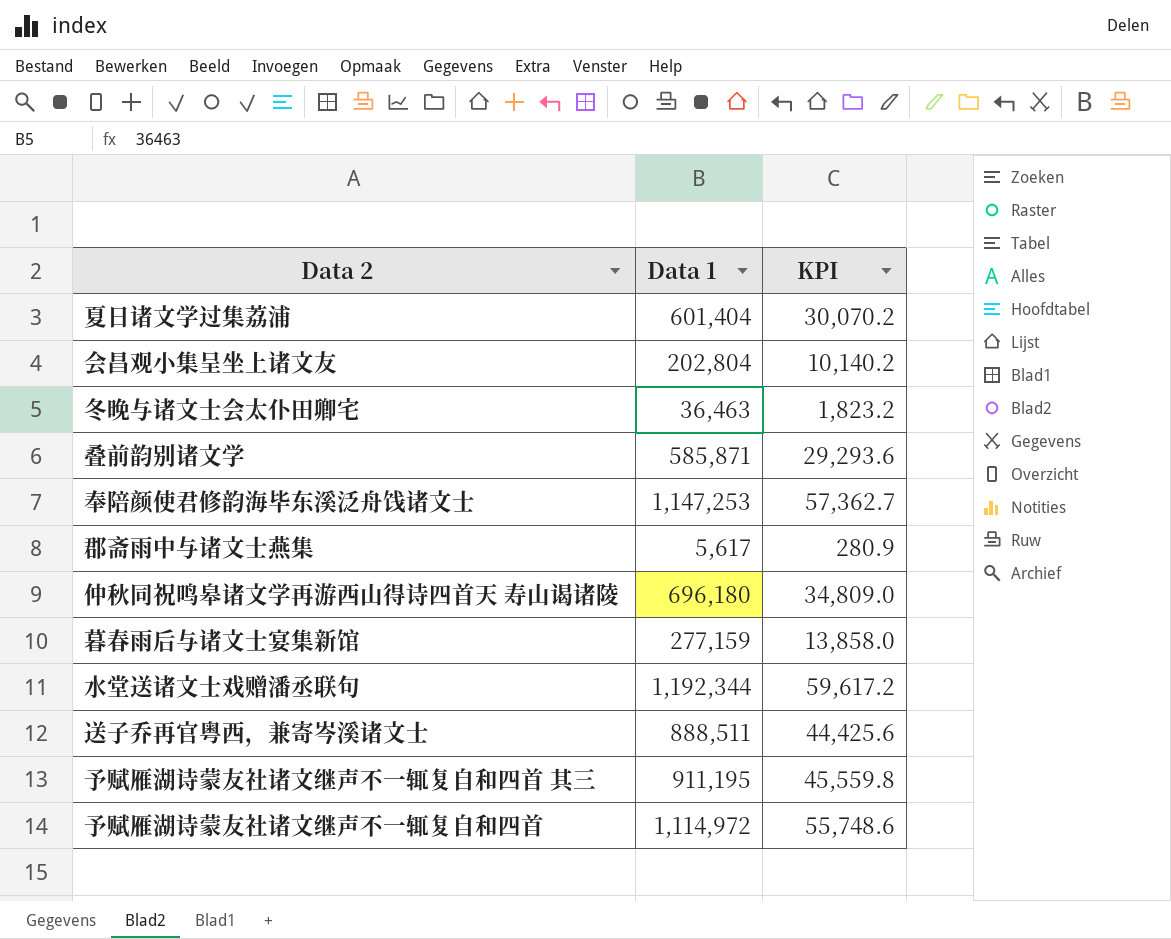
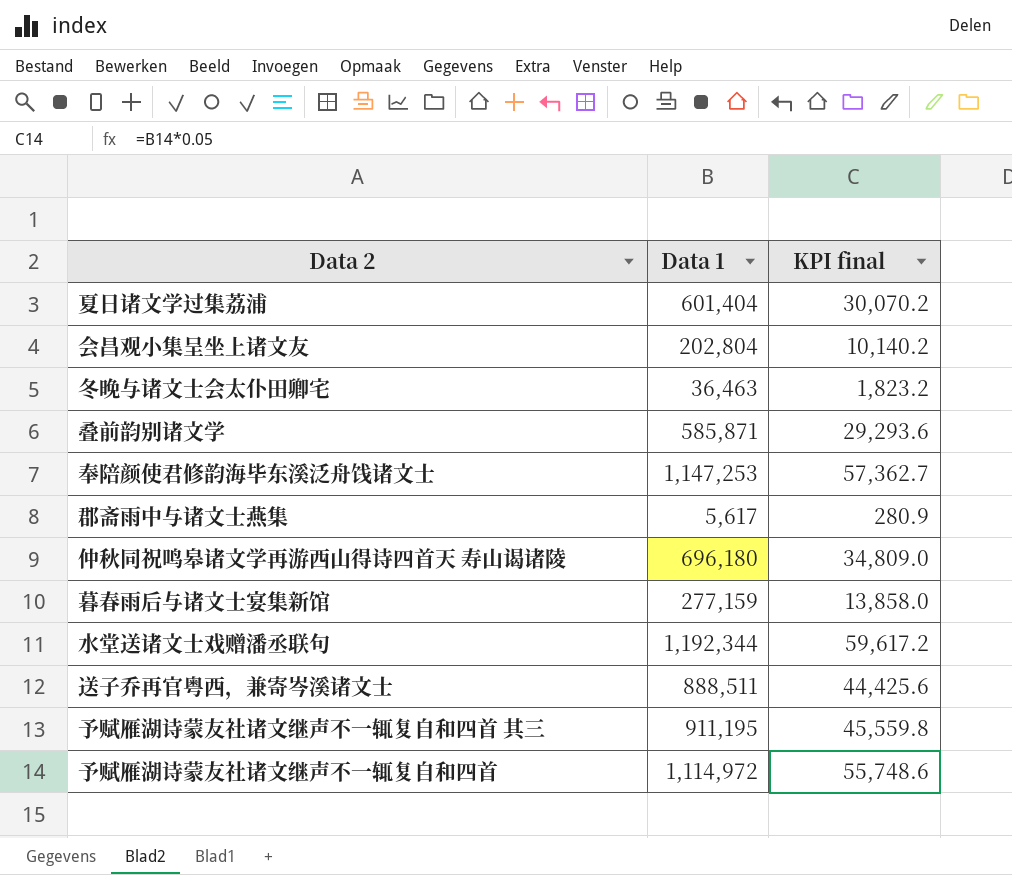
column name: KPI -> KPI final

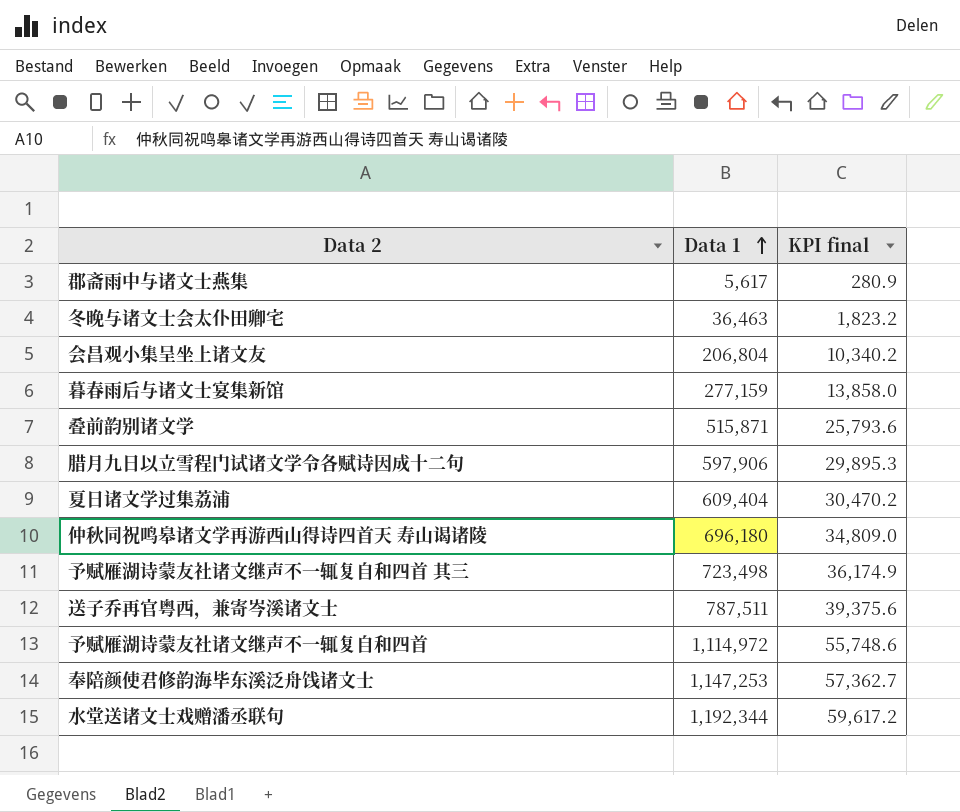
row order: none -> Data 1 ascending
会昌观小集呈坐上诸文友 | Data 1: 202,804 -> 206,804
会昌观小集呈坐上诸文友 | KPI final: 10,140.2 -> 10,340.2
叠前韵别诸文学 | Data 1: 585,871 -> 515,871
叠前韵别诸文学 | KPI final: 29,293.6 -> 25,793.6
row 腊月九日以立雪程门试诸文学令各赋诗因成十二句: none -> 597,906 | 29,895.3
夏日诸文学过集荔浦 | Data 1: 601,404 -> 609,404
夏日诸文学过集荔浦 | KPI final: 30,070.2 -> 30,470.2
予赋雁湖诗蒙友社诸文继声不一辄复自和四首 其三 | Data 1: 911,195 -> 723,498
予赋雁湖诗蒙友社诸文继声不一辄复自和四首 其三 | KPI final: 45,559.8 -> 36,174.9
送子乔再官粤西，兼寄岑溪诸文士 | Data 1: 888,511 -> 787,511
送子乔再官粤西，兼寄岑溪诸文士 | KPI final: 44,425.6 -> 39,375.6

